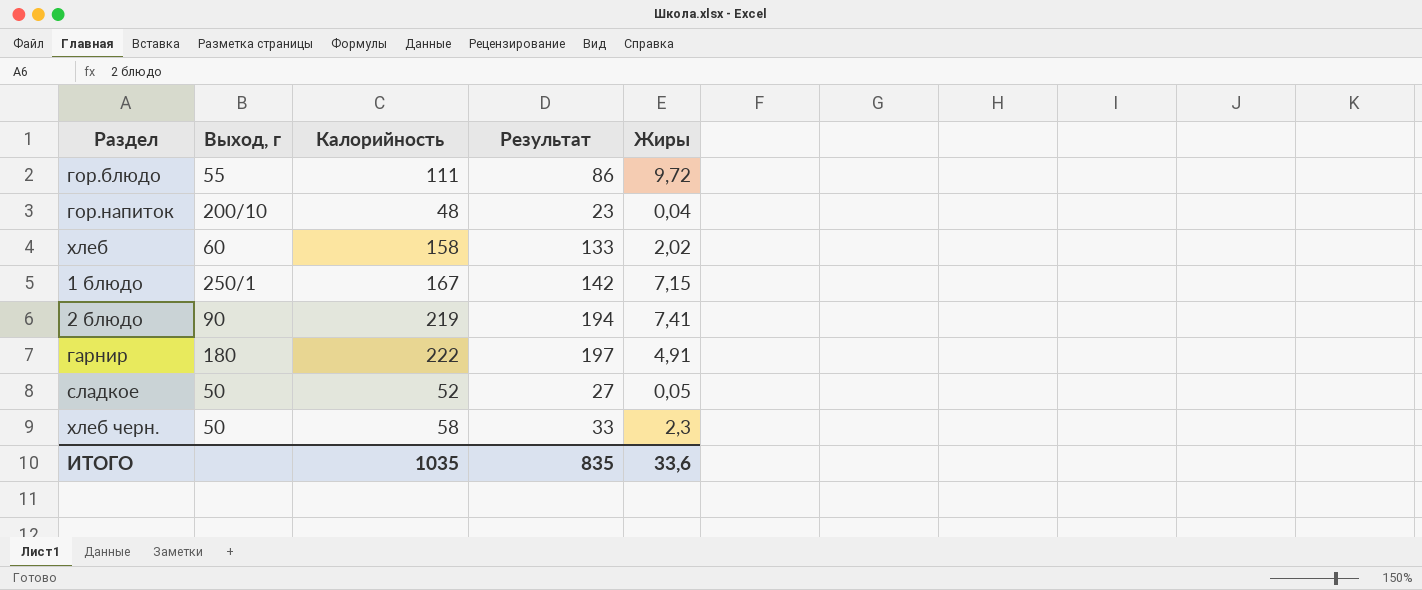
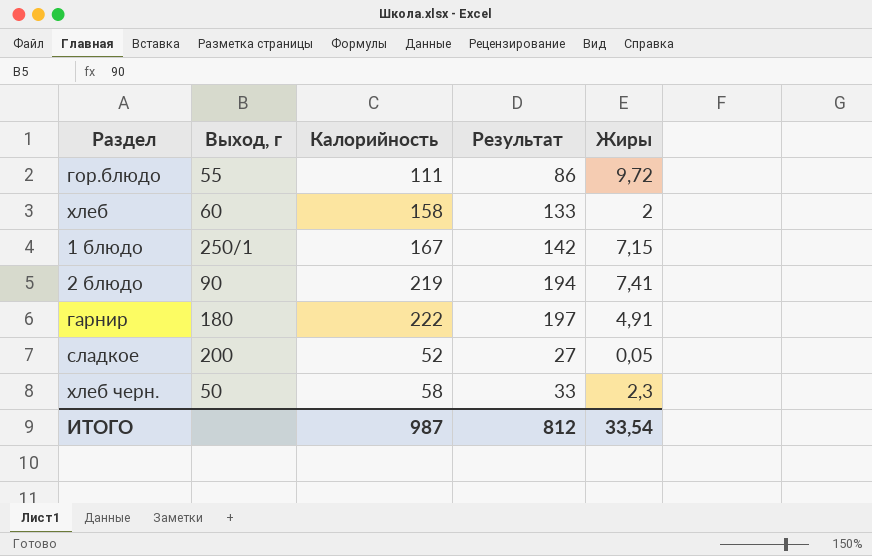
row гор.напиток: 200/10 | 48 | 23 | 0,04 -> none
хлеб | Жиры: 2,02 -> 2
сладкое | Выход, г: 50 -> 200
ИТОГО | Калорийность: 1035 -> 987
ИТОГО | Результат: 835 -> 812
ИТОГО | Жиры: 33,6 -> 33,54

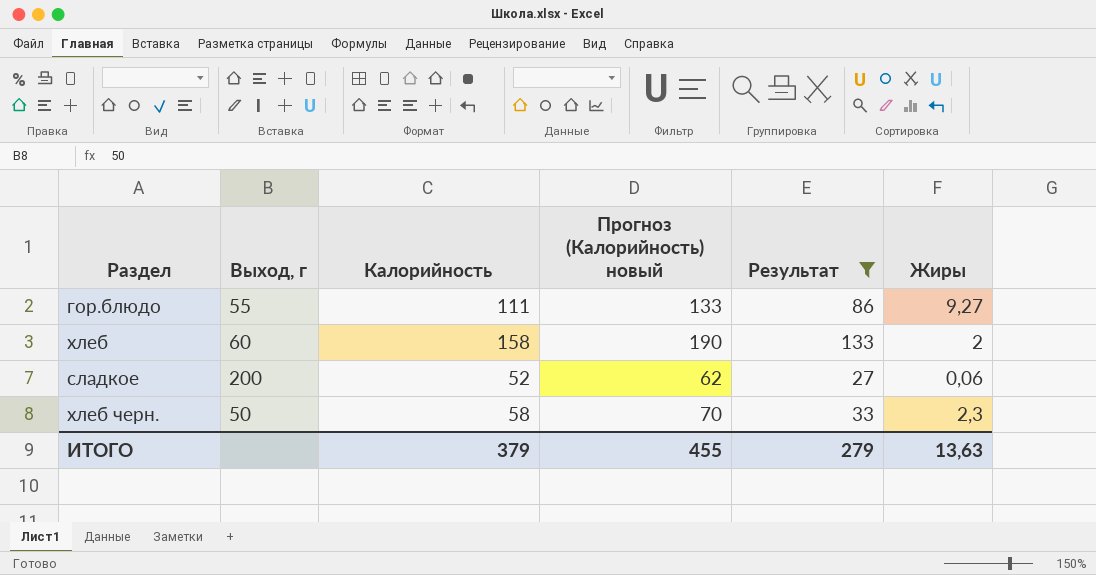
filter: none -> Результат <= 133
column Прогноз (Калорийность) новый | formula: none -> [Калорийность] * 1,2
гор.блюдо | Жиры: 9,72 -> 9,27
сладкое | Жиры: 0,05 -> 0,06
ИТОГО | Калорийность: 987 -> 379
ИТОГО | Результат: 812 -> 279
ИТОГО | Жиры: 33,54 -> 13,63

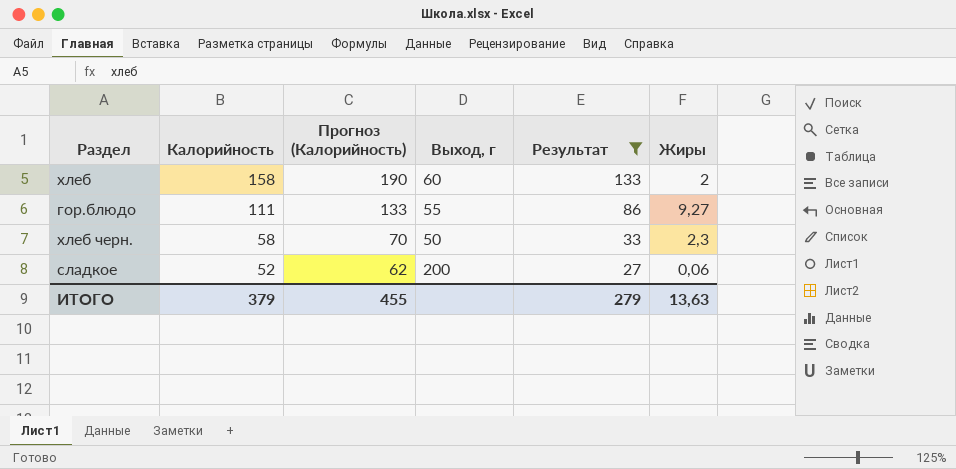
row order: none -> Калорийность descending
column name: Прогноз (Калорийность) новый -> Прогноз (Калорийность)
column Выход, г | position: 2 -> 4

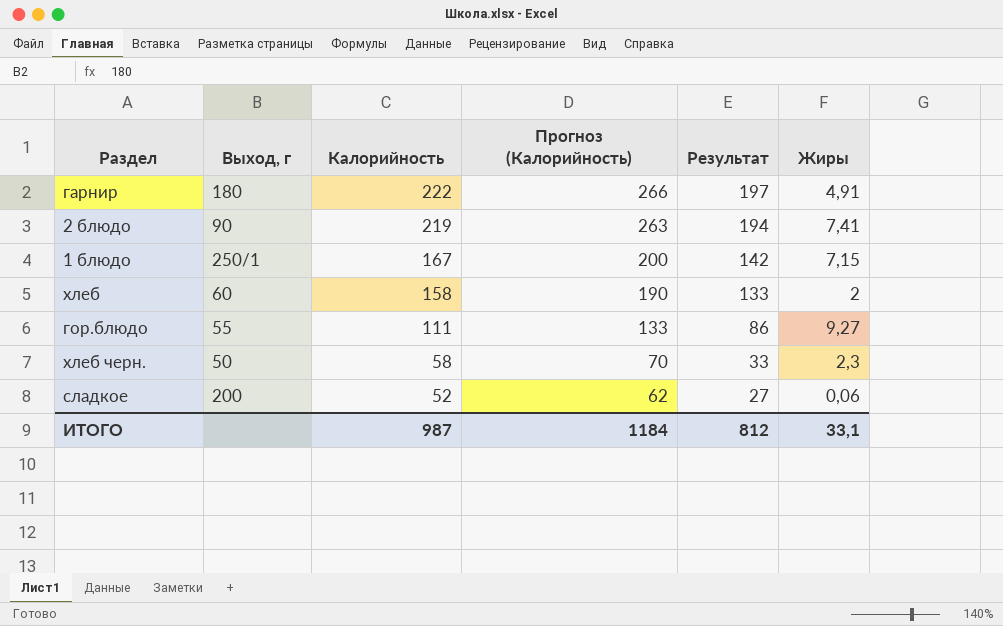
filter: Результат <= 133 -> none
column Выход, г | position: 4 -> 2
ИТОГО | Калорийность: 379 -> 987
ИТОГО | Прогноз (Калорийность): 455 -> 1184
ИТОГО | Результат: 279 -> 812
ИТОГО | Жиры: 13,63 -> 33,1

